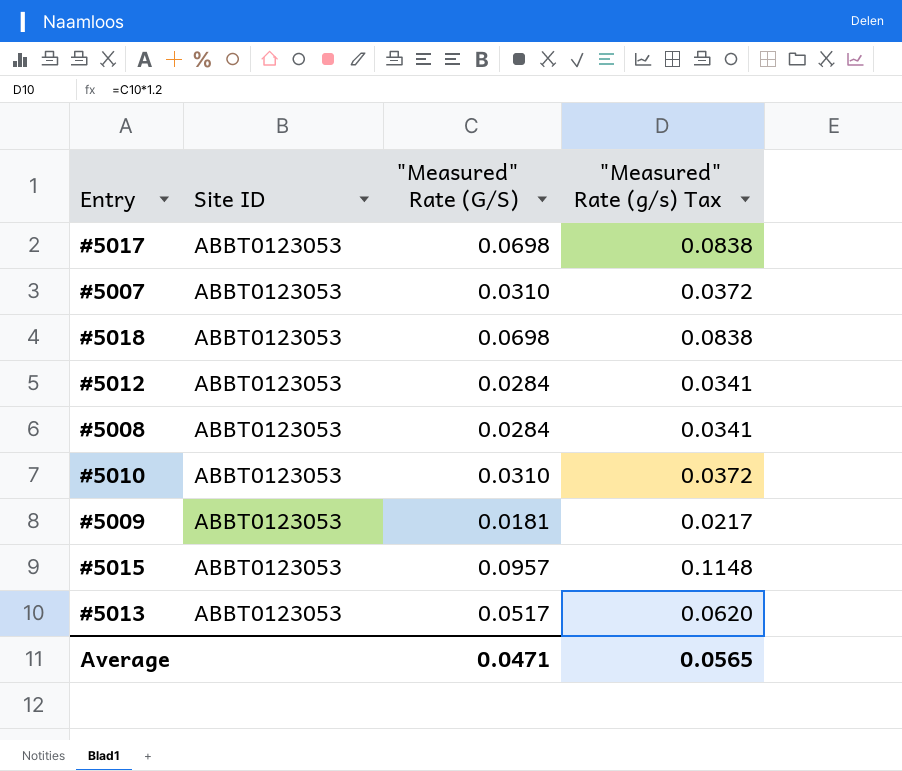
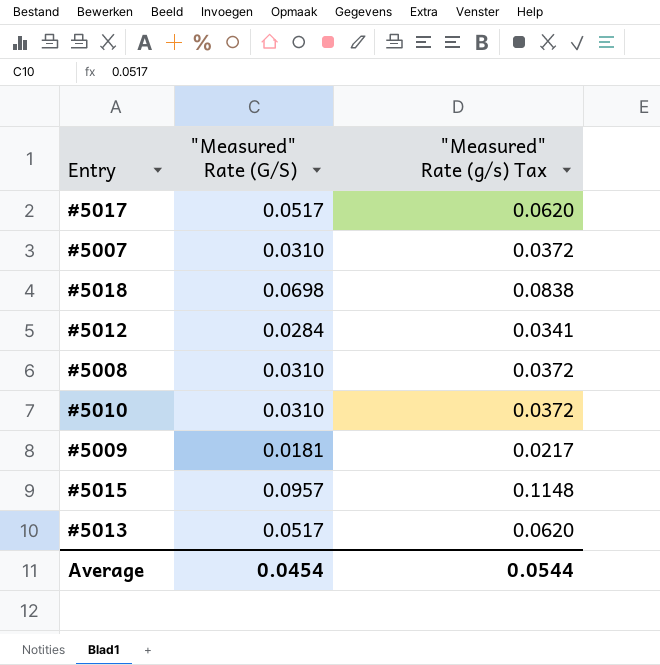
column Site ID | position: 2 -> none
#5017 | "Measured" Rate (G/S): 0.0698 -> 0.0517
#5017 | "Measured" Rate (g/s) Tax: 0.0838 -> 0.0620
#5008 | "Measured" Rate (G/S): 0.0284 -> 0.0310
#5008 | "Measured" Rate (g/s) Tax: 0.0341 -> 0.0372
Average | "Measured" Rate (G/S): 0.0471 -> 0.0454
Average | "Measured" Rate (g/s) Tax: 0.0565 -> 0.0544

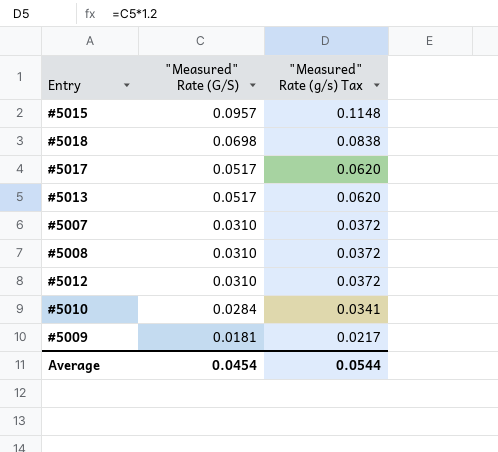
row order: none -> "Measured" Rate (G/S) descending
#5012 | "Measured" Rate (G/S): 0.0284 -> 0.0310
#5012 | "Measured" Rate (g/s) Tax: 0.0341 -> 0.0372
#5010 | "Measured" Rate (G/S): 0.0310 -> 0.0284
#5010 | "Measured" Rate (g/s) Tax: 0.0372 -> 0.0341

